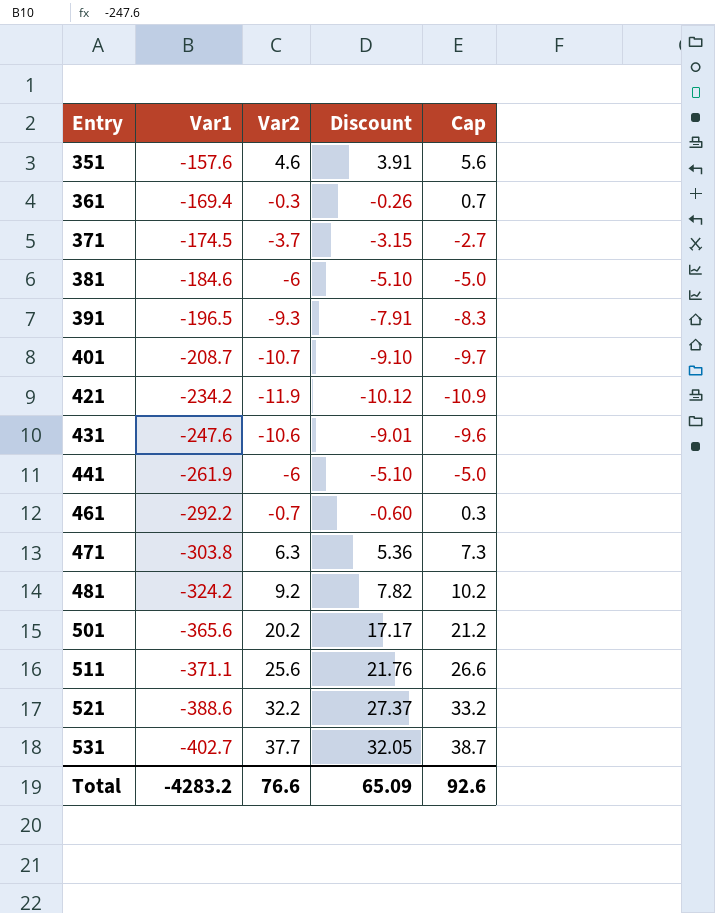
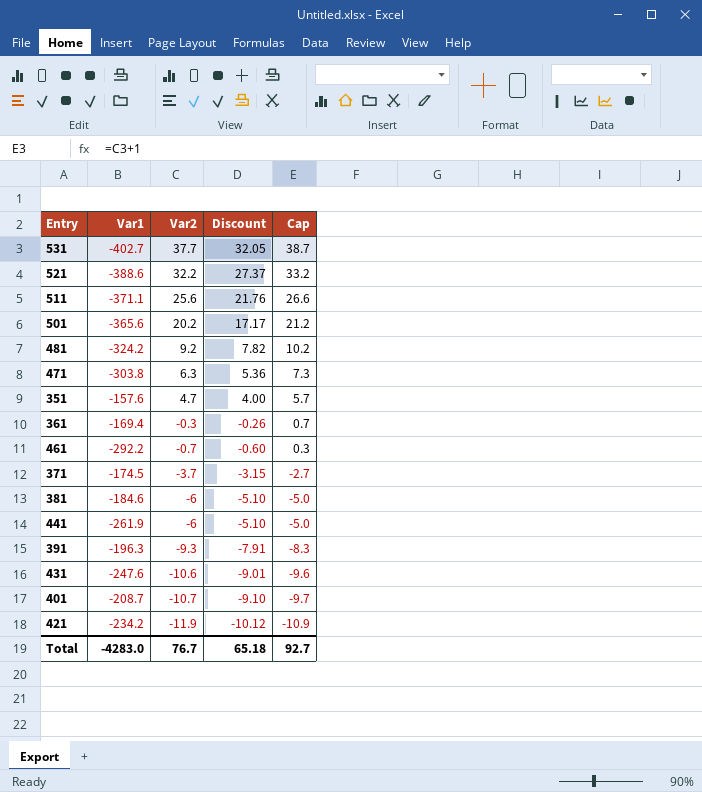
row order: Entry ascending -> Var2 descending
351 | Var2: 4.6 -> 4.7
351 | Discount: 3.91 -> 4.00
351 | Cap: 5.6 -> 5.7
391 | Var1: -196.5 -> -196.3
Total | Var1: -4283.2 -> -4283.0
Total | Var2: 76.6 -> 76.7
Total | Discount: 65.09 -> 65.18
Total | Cap: 92.6 -> 92.7

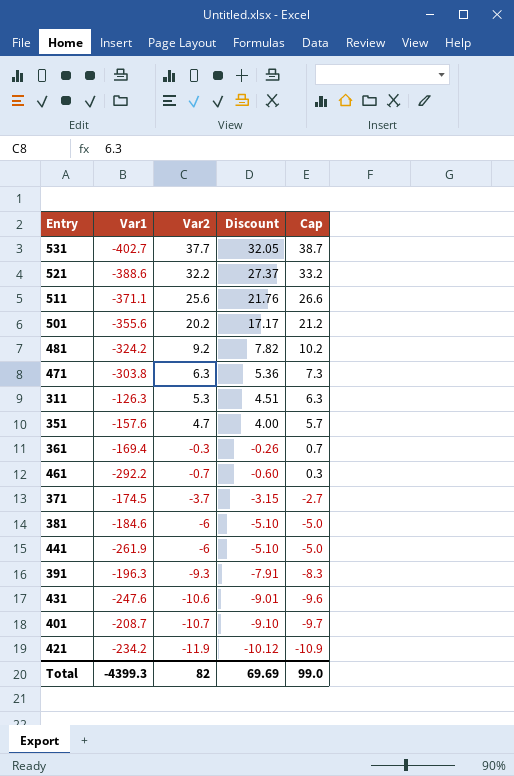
501 | Var1: -365.6 -> -355.6
row 311: none -> -126.3 | 5.3 | 4.51 | 6.3
Total | Var1: -4283.0 -> -4399.3
Total | Var2: 76.7 -> 82
Total | Discount: 65.18 -> 69.69
Total | Cap: 92.7 -> 99.0

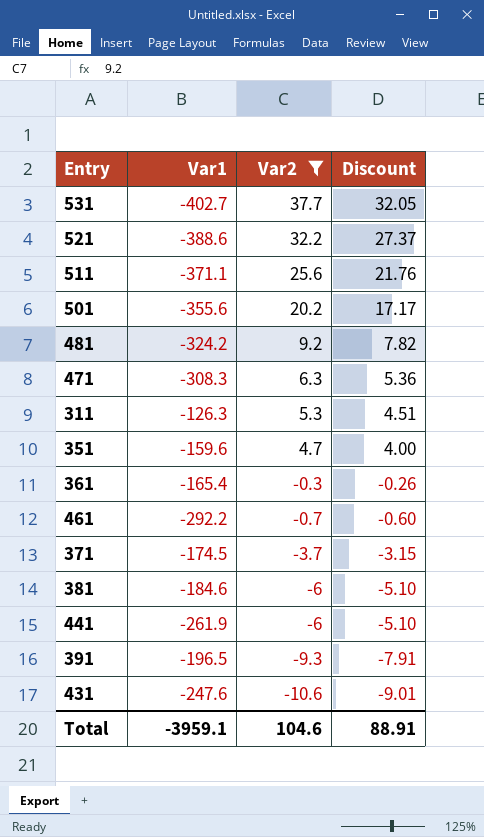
filter: none -> Var2 >= -10.6
column Cap | formula: [Var2] + 1 -> none
471 | Var1: -303.8 -> -308.3
351 | Var1: -157.6 -> -159.6
361 | Var1: -169.4 -> -165.4
391 | Var1: -196.3 -> -196.5
Total | Var1: -4399.3 -> -3959.1
Total | Var2: 82 -> 104.6
Total | Discount: 69.69 -> 88.91

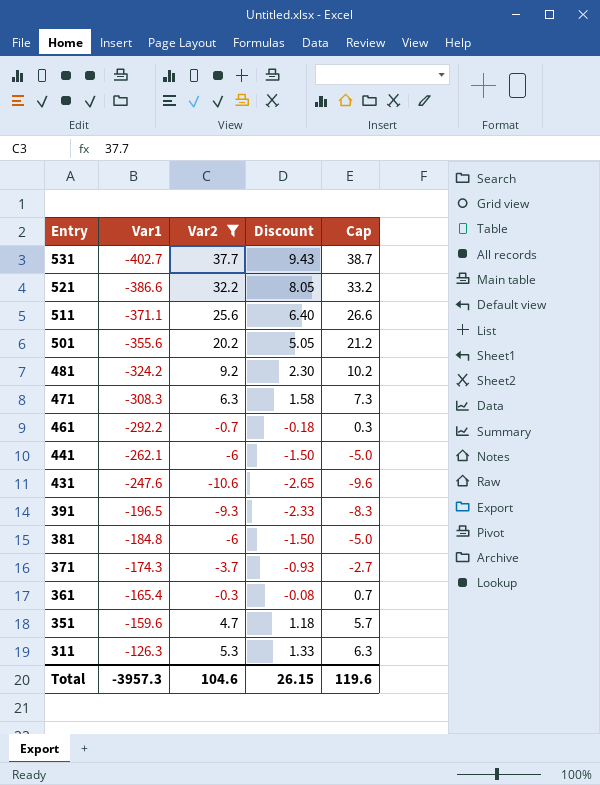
row order: Var2 descending -> Entry descending
column Discount | formula: [Var2] * 0.85 -> [Var2] * 0.25
column Cap | formula: none -> [Var2] + 1
521 | Var1: -388.6 -> -386.6
441 | Var1: -261.9 -> -262.1
381 | Var1: -184.6 -> -184.8
371 | Var1: -174.5 -> -174.3
Total | Var1: -3959.1 -> -3957.3
Total | Discount: 88.91 -> 26.15

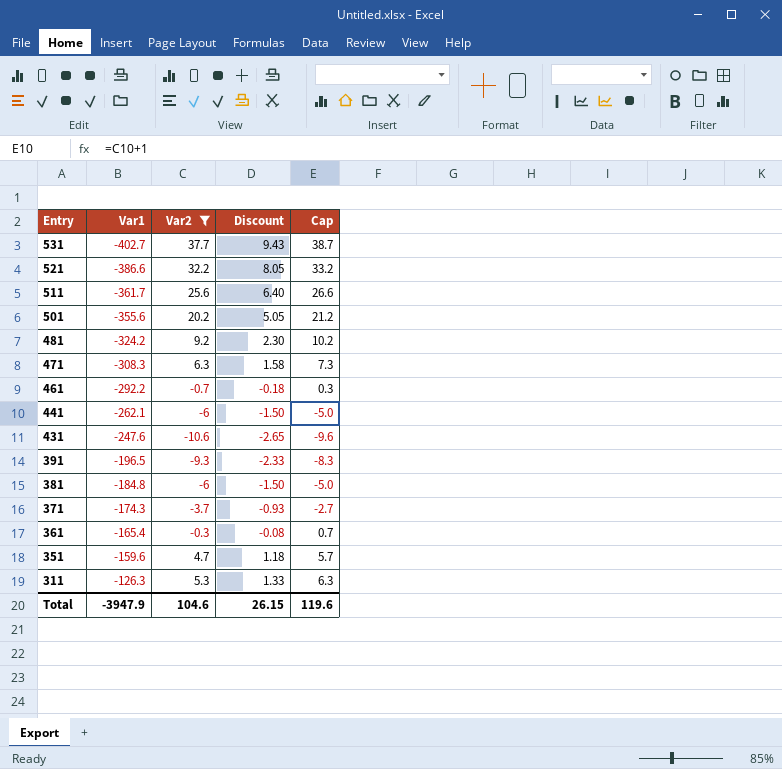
511 | Var1: -371.1 -> -361.7
Total | Var1: -3957.3 -> -3947.9

